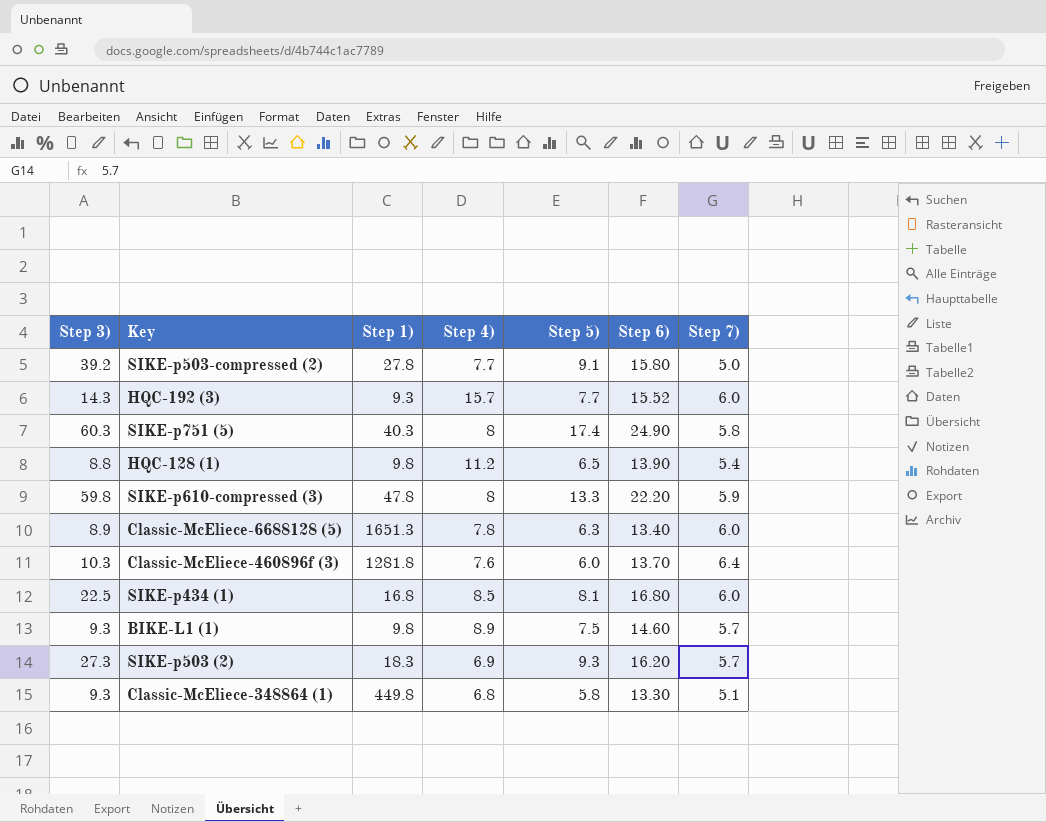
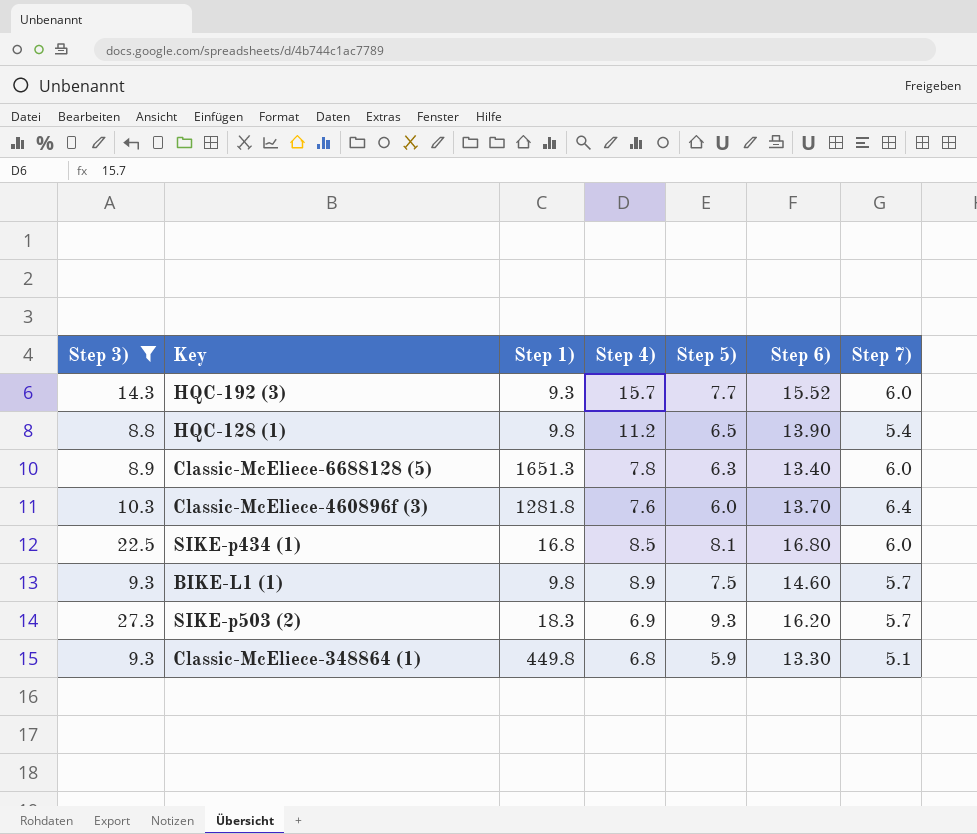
filter: none -> Step 3) <= 27.3
Classic-McEliece-348864 (1) | Step 5): 5.8 -> 5.9

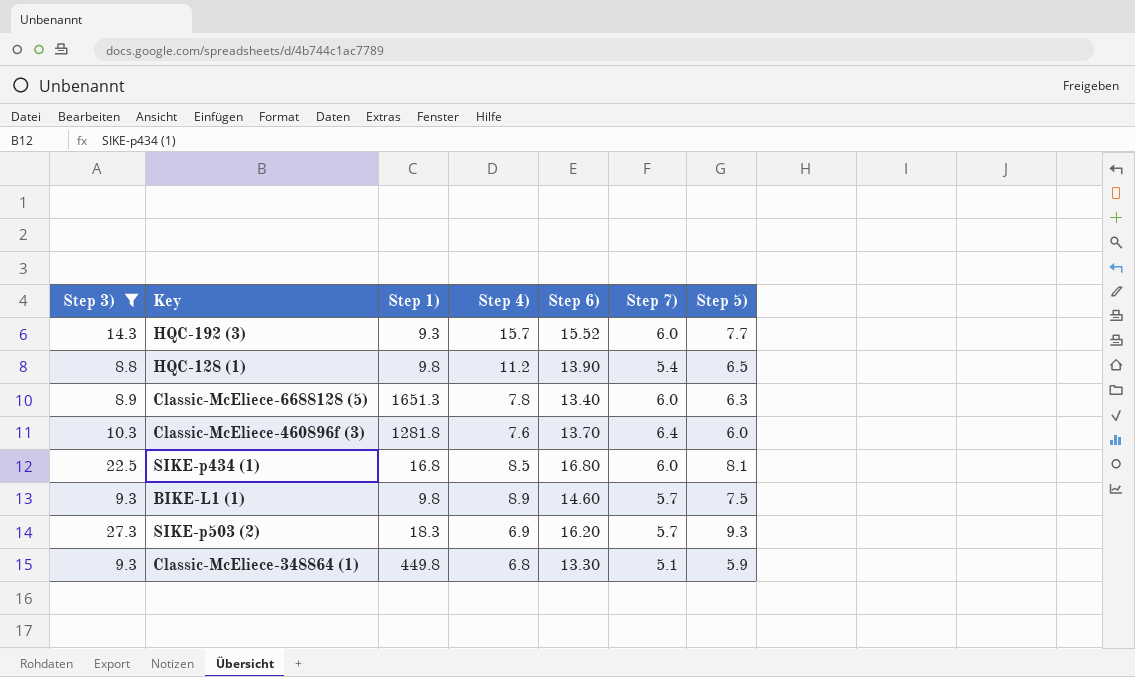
column Step 5) | position: 5 -> 7

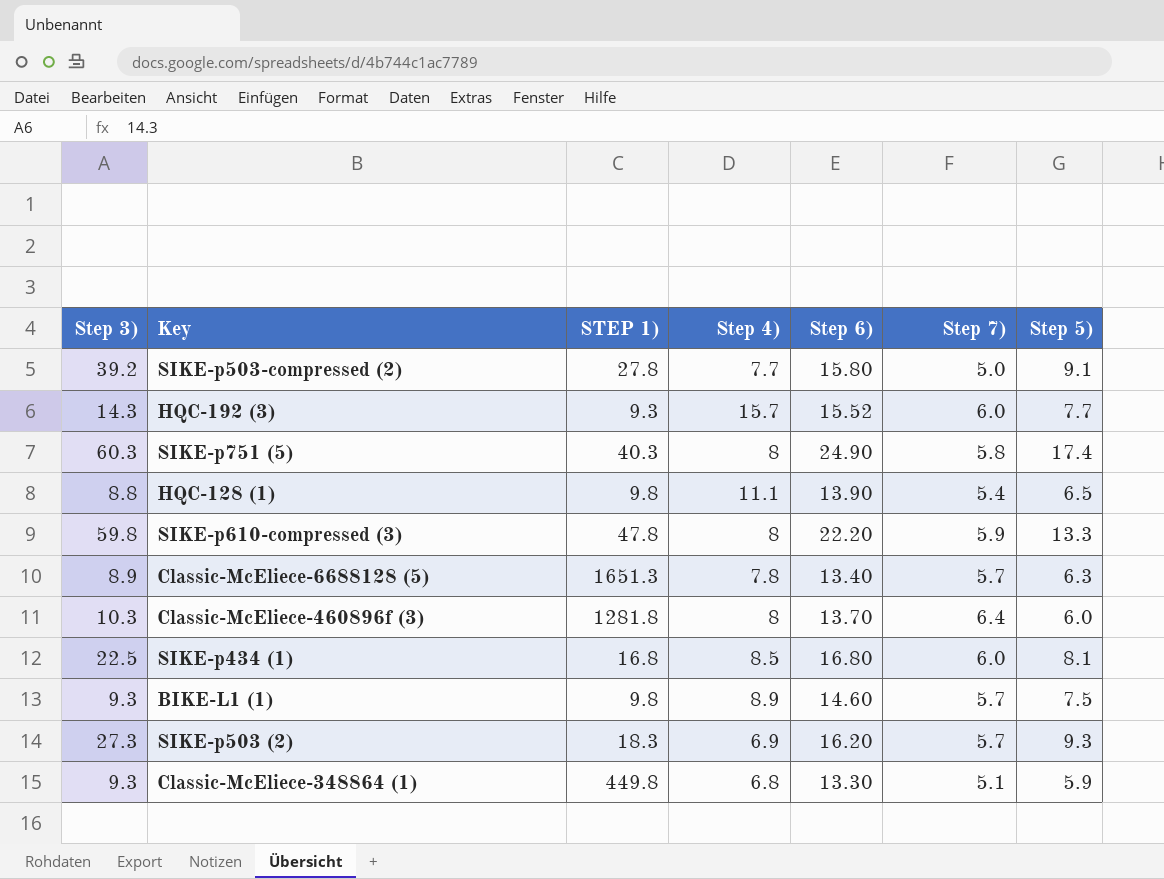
filter: Step 3) <= 27.3 -> none
column name: Step 1) -> STEP 1)
HQC-128 (1) | Step 4): 11.2 -> 11.1
Classic-McEliece-6688128 (5) | Step 7): 6.0 -> 5.7
Classic-McEliece-460896f (3) | Step 4): 7.6 -> 8

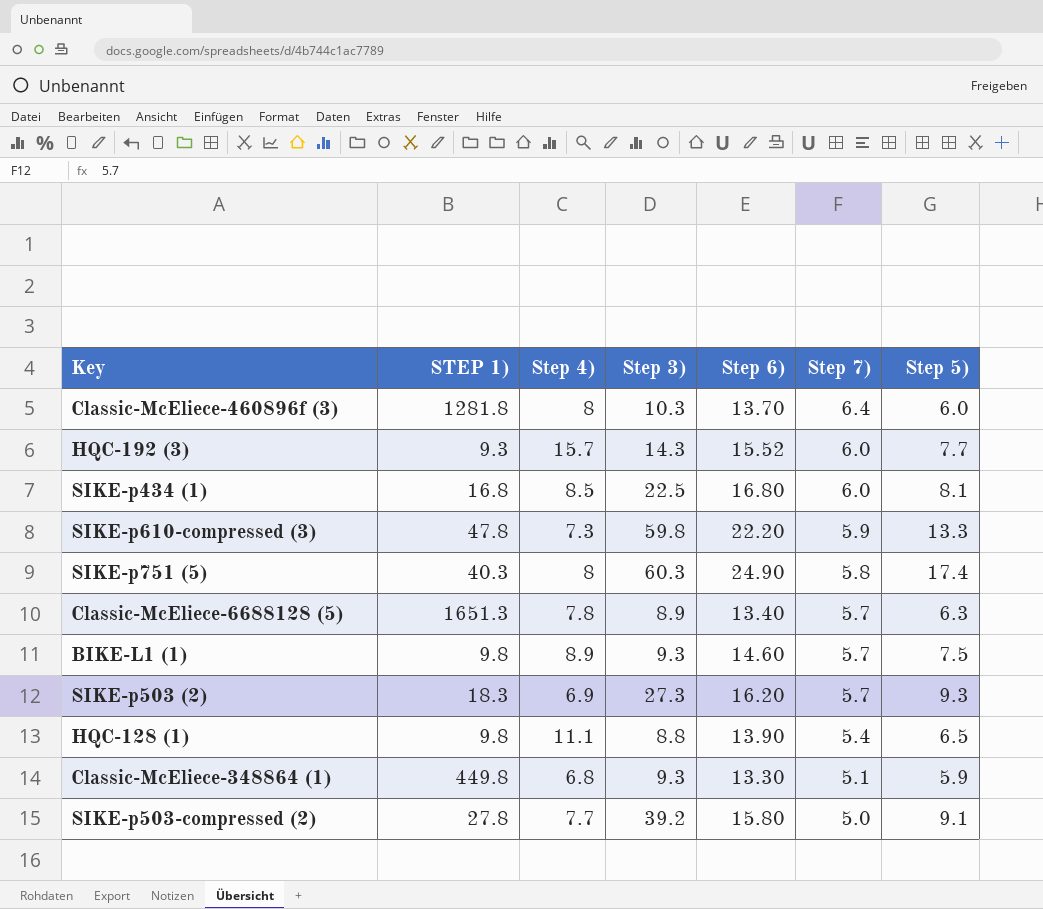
row order: none -> Step 7) descending
column Step 3) | position: 1 -> 4
SIKE-p610-compressed (3) | Step 4): 8 -> 7.3

